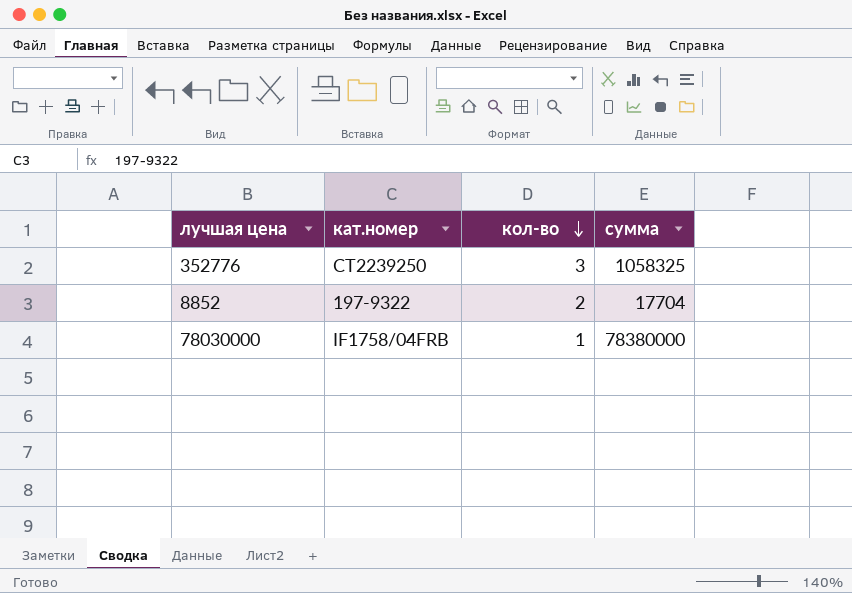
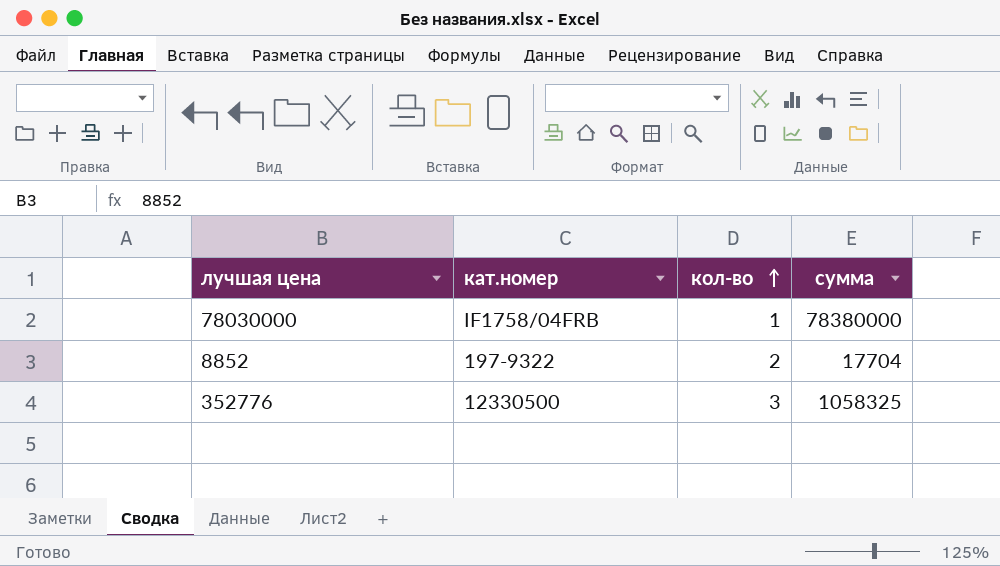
row order: кол-во descending -> кол-во ascending
352776 | кат.номер: CT2239250 -> 12330500

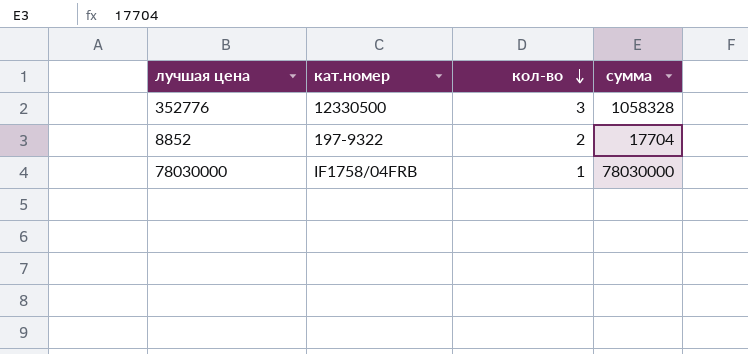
row order: кол-во ascending -> кол-во descending
352776 | сумма: 1058325 -> 1058328
78030000 | сумма: 78380000 -> 78030000

